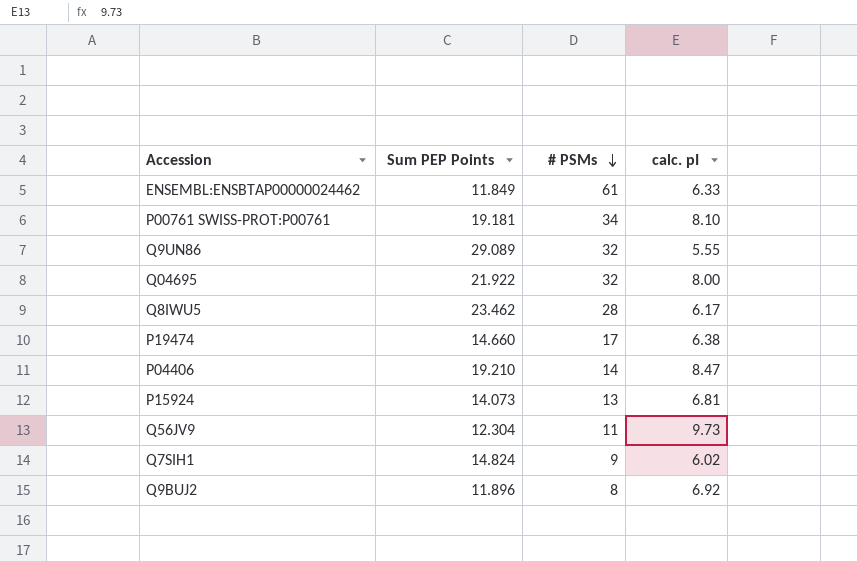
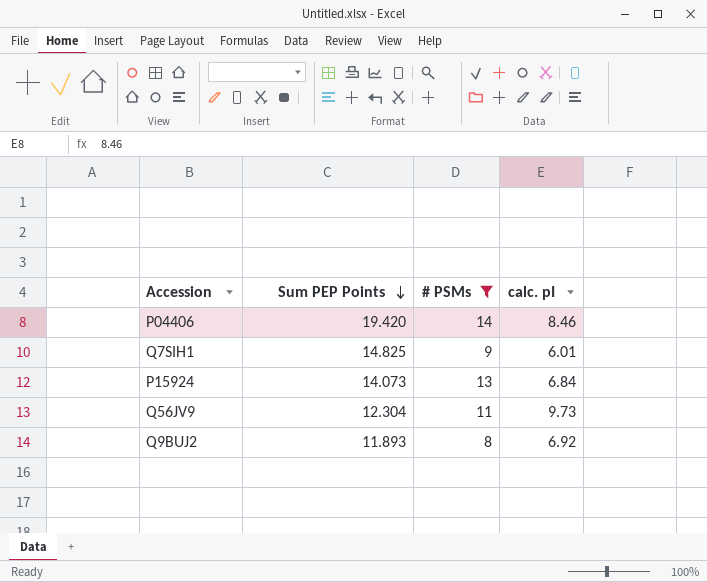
filter: none -> # PSMs <= 14
row order: # PSMs descending -> Sum PEP Points descending
P04406 | Sum PEP Points: 19.210 -> 19.420
P04406 | calc. pI: 8.47 -> 8.46
Q7SIH1 | Sum PEP Points: 14.824 -> 14.825
Q7SIH1 | calc. pI: 6.02 -> 6.01
P15924 | calc. pI: 6.81 -> 6.84
Q9BUJ2 | Sum PEP Points: 11.896 -> 11.893

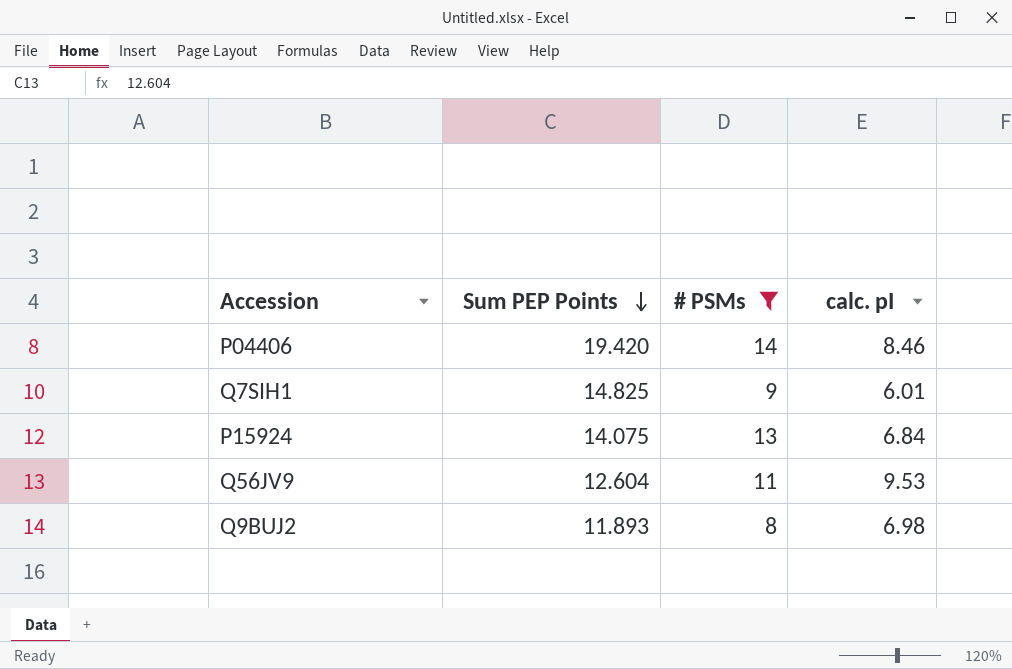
P15924 | Sum PEP Points: 14.073 -> 14.075
Q56JV9 | Sum PEP Points: 12.304 -> 12.604
Q56JV9 | calc. pI: 9.73 -> 9.53
Q9BUJ2 | calc. pI: 6.92 -> 6.98

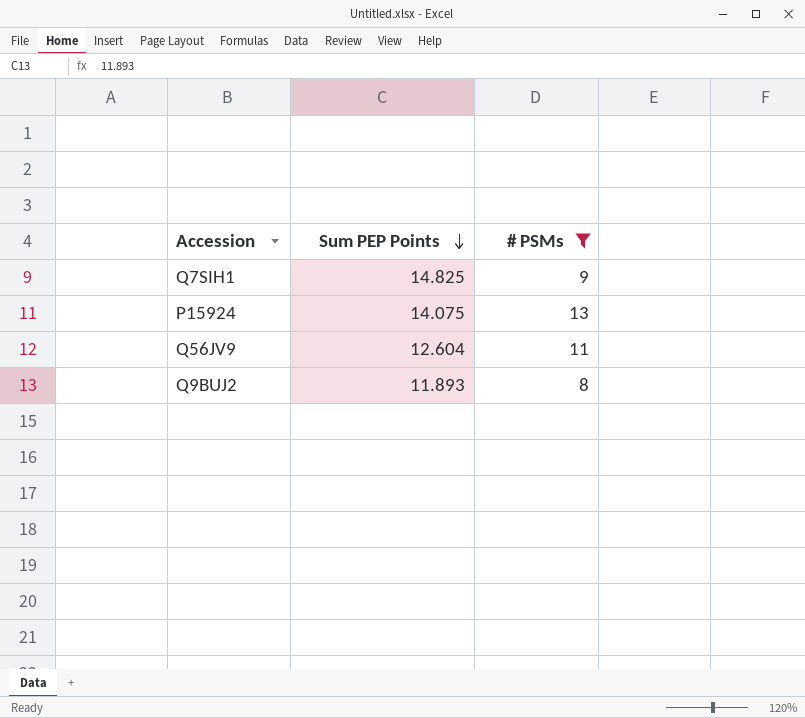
column calc. pI | position: 4 -> none
row P04406: 19.420 | 14 | 8.46 -> none

